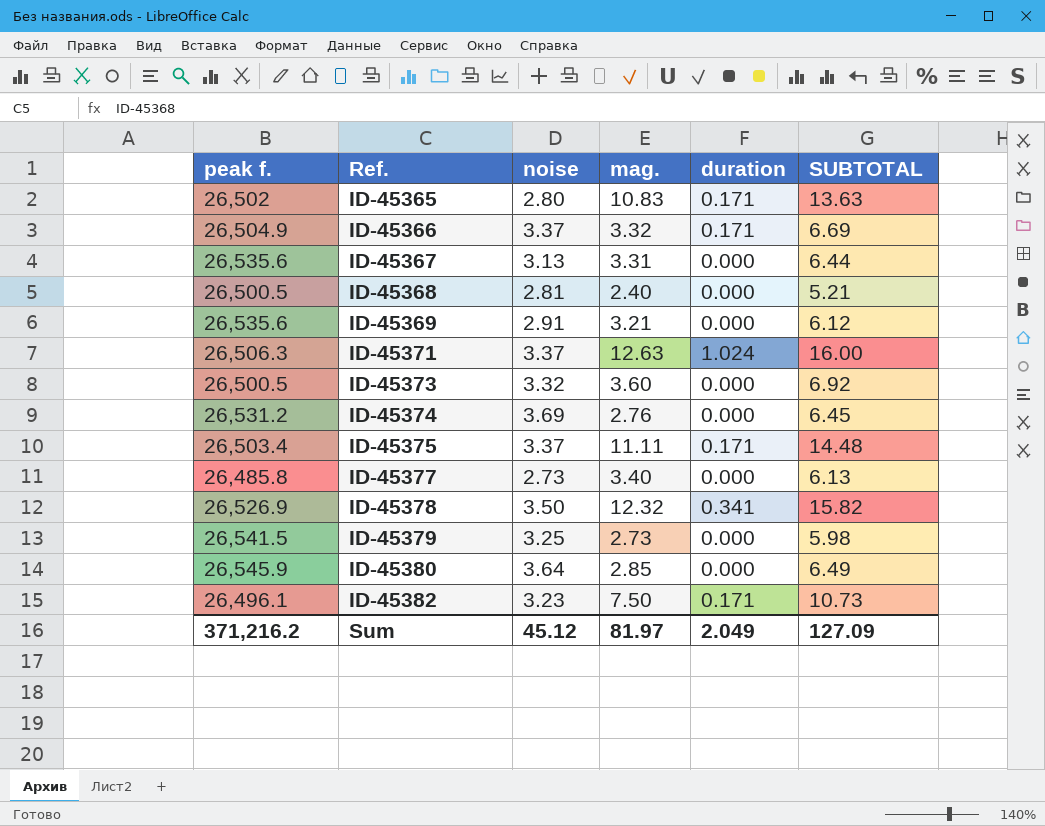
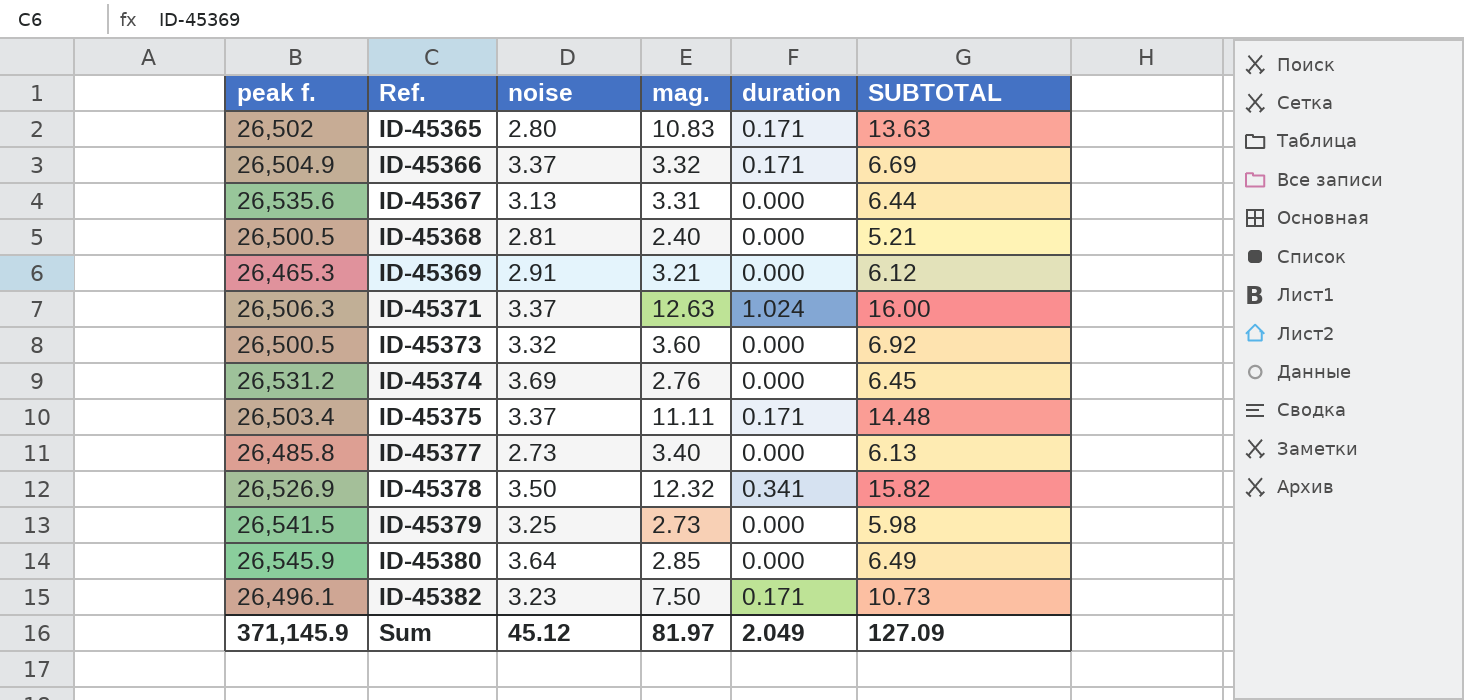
ID-45369 | peak f.: 26,535.6 -> 26,465.3
Sum | peak f.: 371,216.2 -> 371,145.9

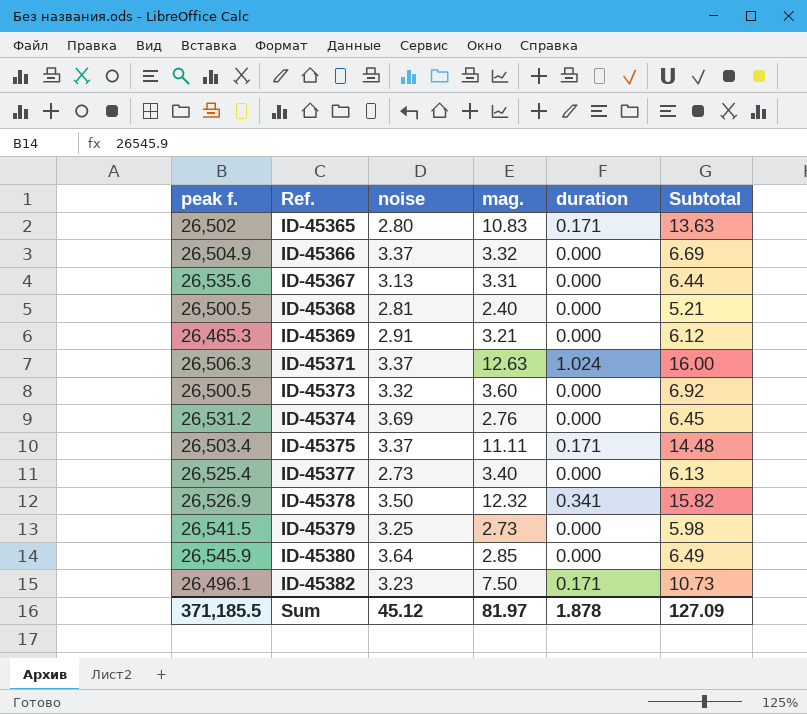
column name: SUBTOTAL -> Subtotal
ID-45366 | duration: 0.171 -> 0.000
ID-45377 | peak f.: 26,485.8 -> 26,525.4
Sum | peak f.: 371,145.9 -> 371,185.5
Sum | duration: 2.049 -> 1.878

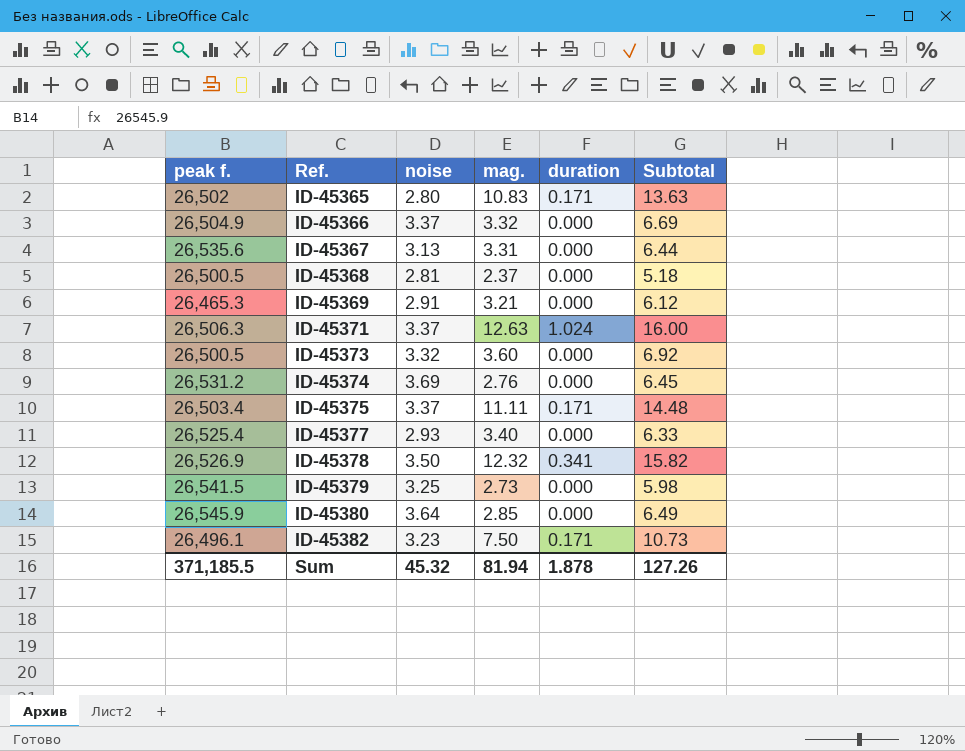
ID-45368 | mag.: 2.40 -> 2.37
ID-45368 | Subtotal: 5.21 -> 5.18
ID-45377 | noise: 2.73 -> 2.93
ID-45377 | Subtotal: 6.13 -> 6.33
Sum | noise: 45.12 -> 45.32
Sum | mag.: 81.97 -> 81.94
Sum | Subtotal: 127.09 -> 127.26

